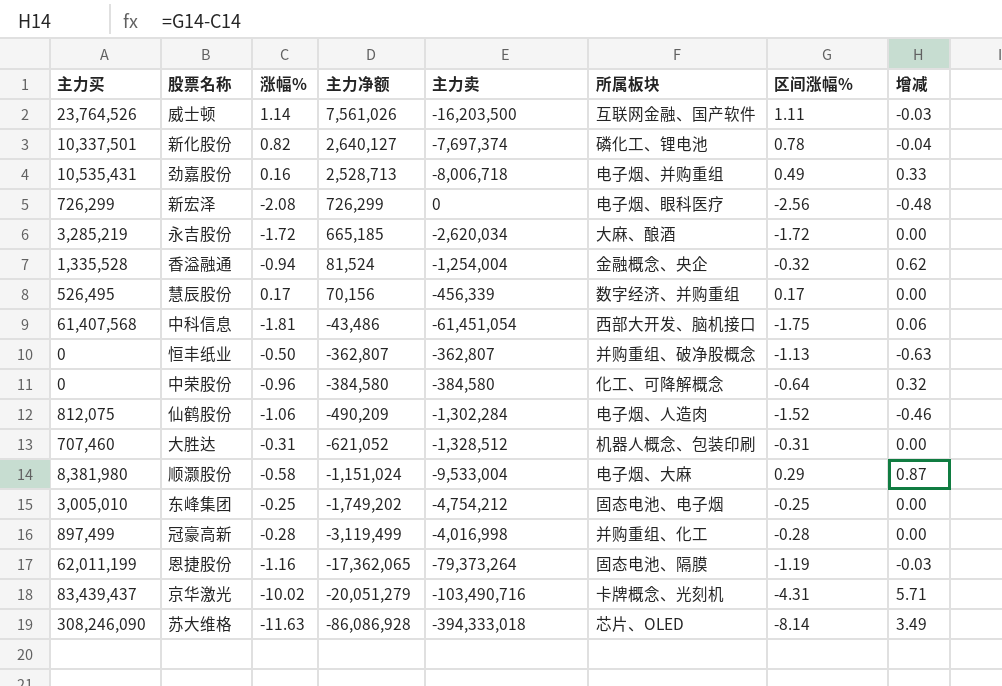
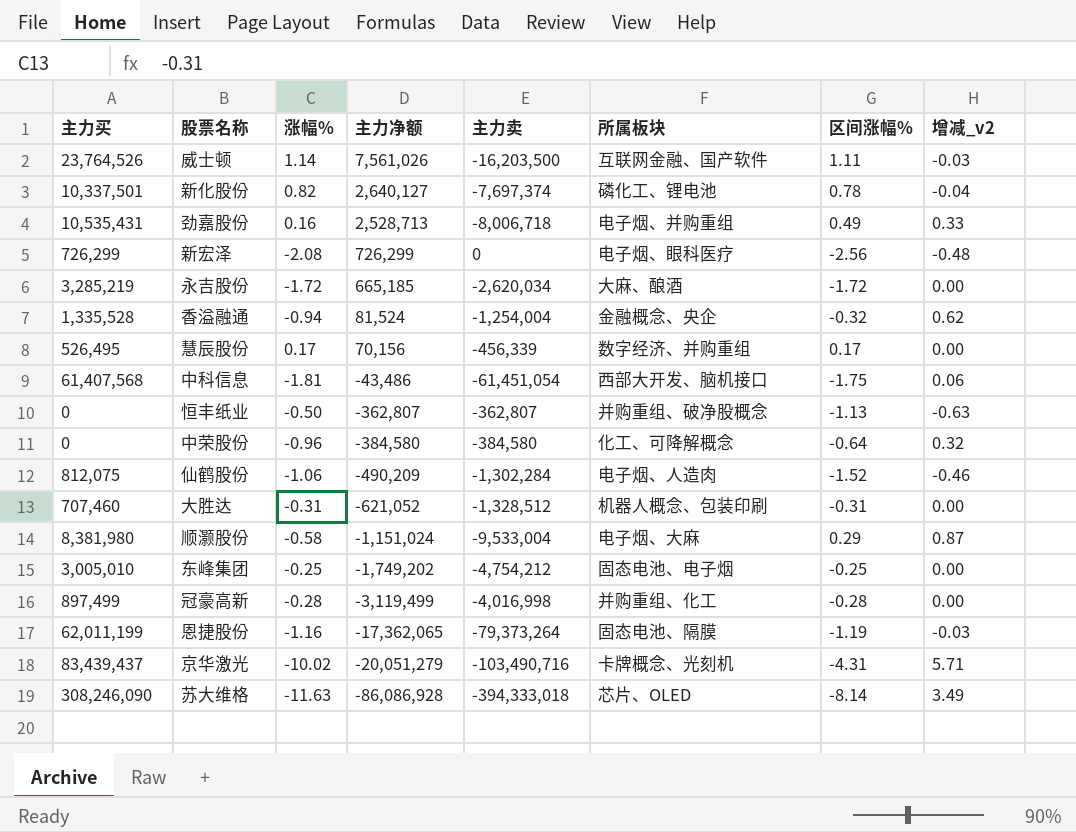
column name: 增减 -> 增减_v2

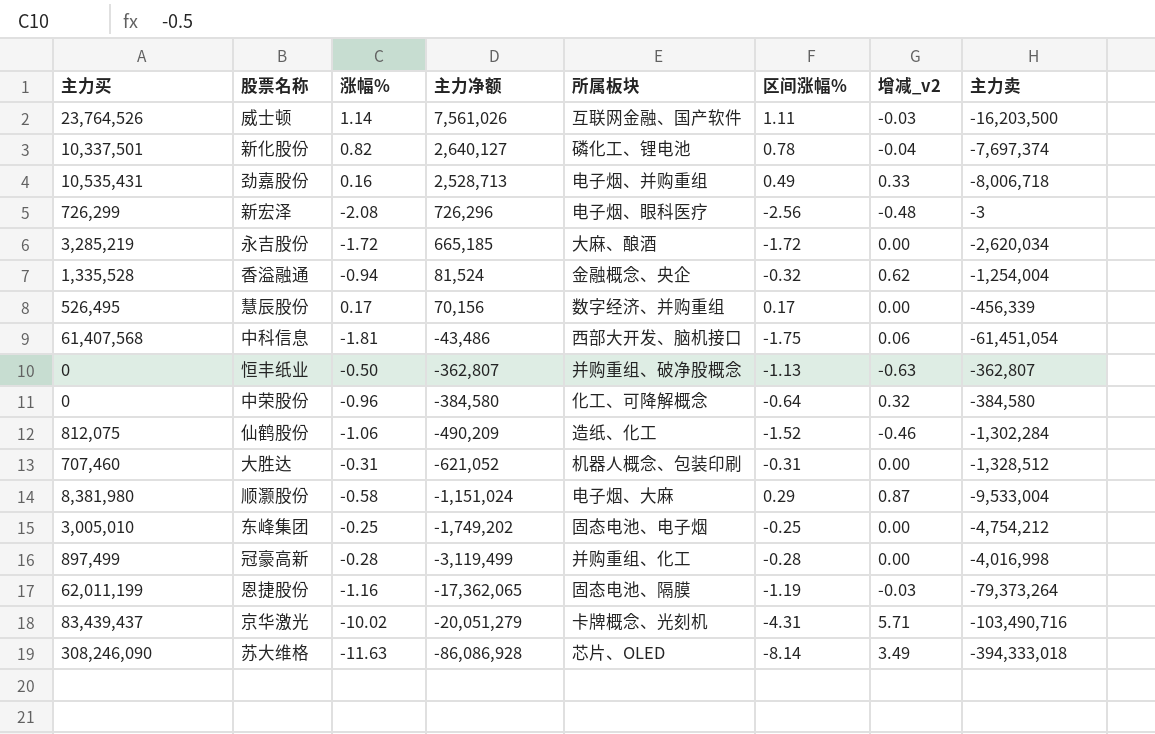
column 主力卖 | position: 5 -> 8
新宏泽 | 主力净额: 726,299 -> 726,296
新宏泽 | 主力卖: 0 -> -3
仙鹤股份 | 所属板块: 电子烟、人造肉 -> 造纸、化工

